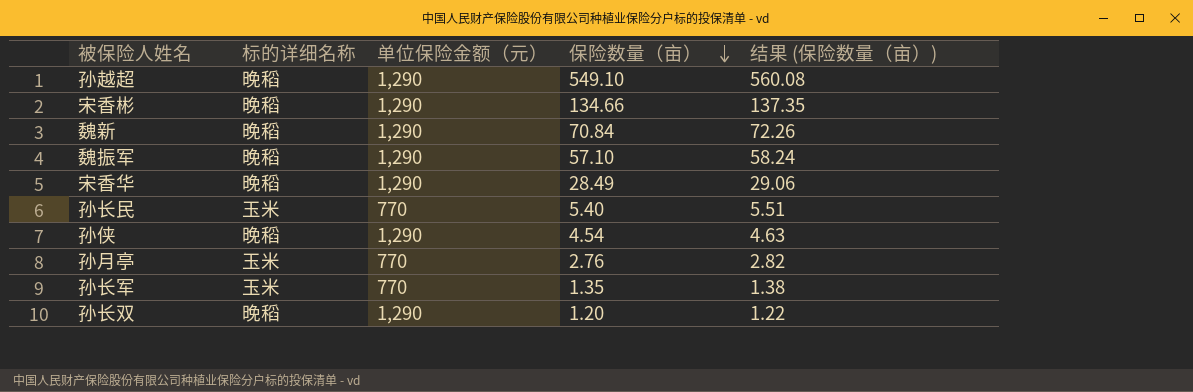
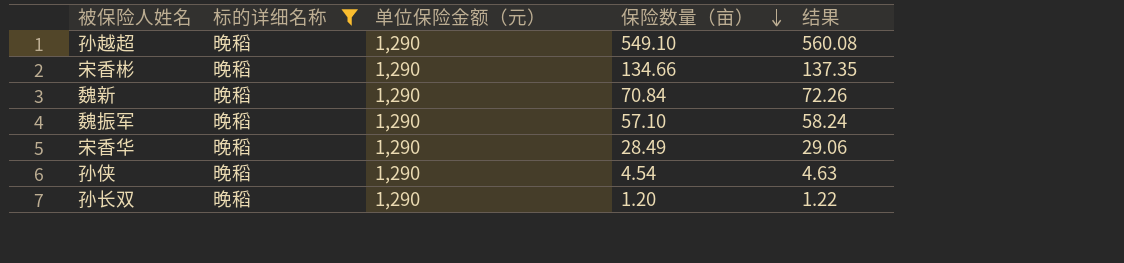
filter: none -> 标的详细名称 = 晚稻
column name: 结果 (保险数量（亩）) -> 结果

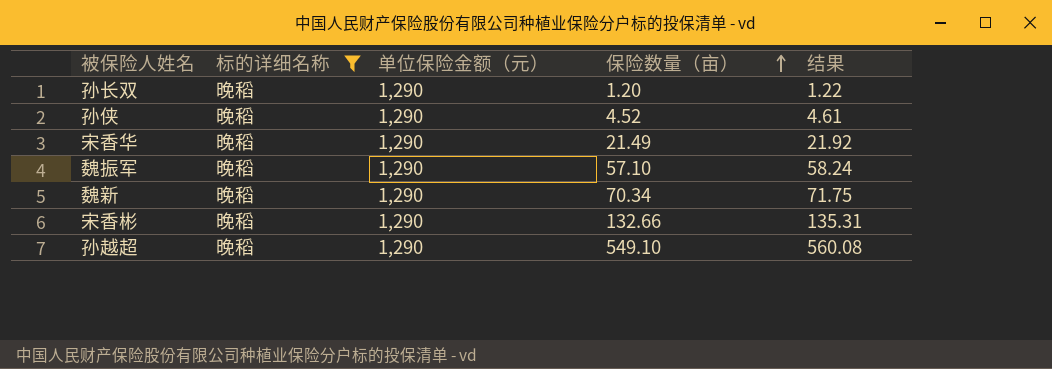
row order: 保险数量（亩） descending -> 保险数量（亩） ascending
孙侠 | 保险数量（亩）: 4.54 -> 4.52
孙侠 | 结果: 4.63 -> 4.61
宋香华 | 保险数量（亩）: 28.49 -> 21.49
宋香华 | 结果: 29.06 -> 21.92
魏新 | 保险数量（亩）: 70.84 -> 70.34
魏新 | 结果: 72.26 -> 71.75
宋香彬 | 保险数量（亩）: 134.66 -> 132.66
宋香彬 | 结果: 137.35 -> 135.31

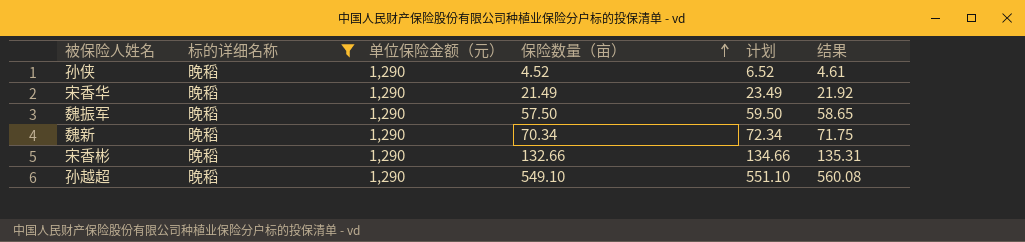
column 计划 | formula: none -> [保险数量（亩）] + 2
row 孙长双: 晚稻 | 1,290 | 1.20 | 1.22 -> none
魏振军 | 保险数量（亩）: 57.10 -> 57.50
魏振军 | 结果: 58.24 -> 58.65

